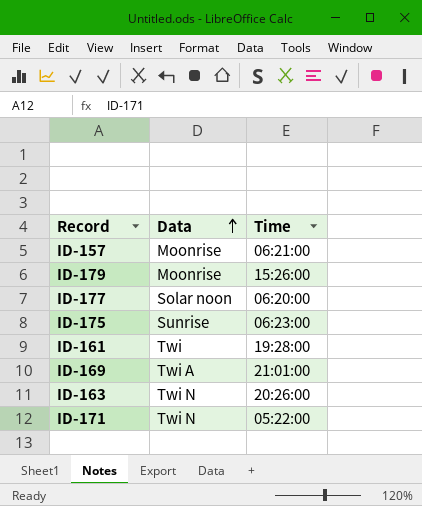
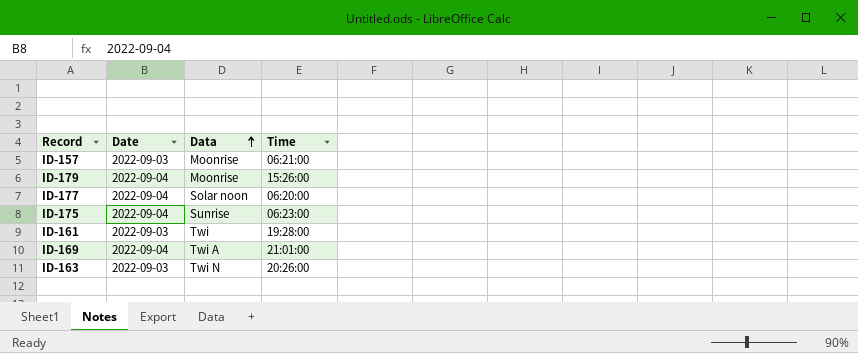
column Date | position: none -> 2
row ID-171: Twi N | 05:22:00 -> none

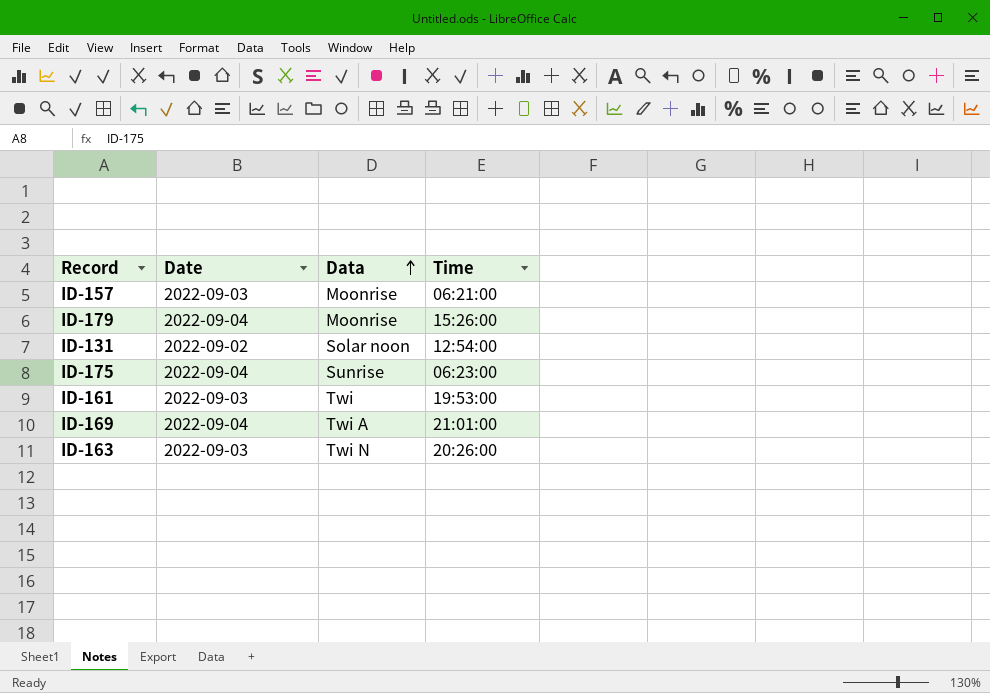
row ID-177: 2022-09-04 | Solar noon | 06:20:00 -> none
row ID-131: none -> 2022-09-02 | Solar noon | 12:54:00
ID-161 | Time: 19:28:00 -> 19:53:00

